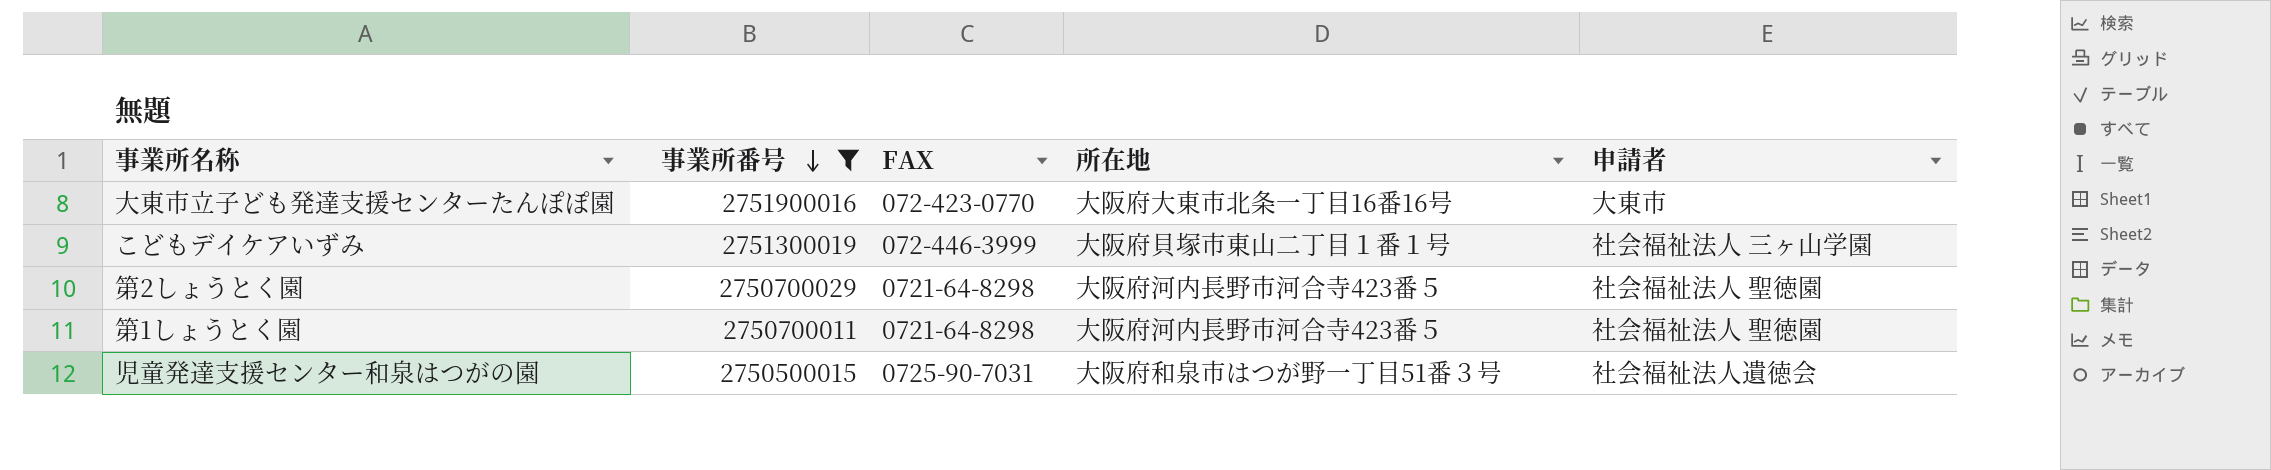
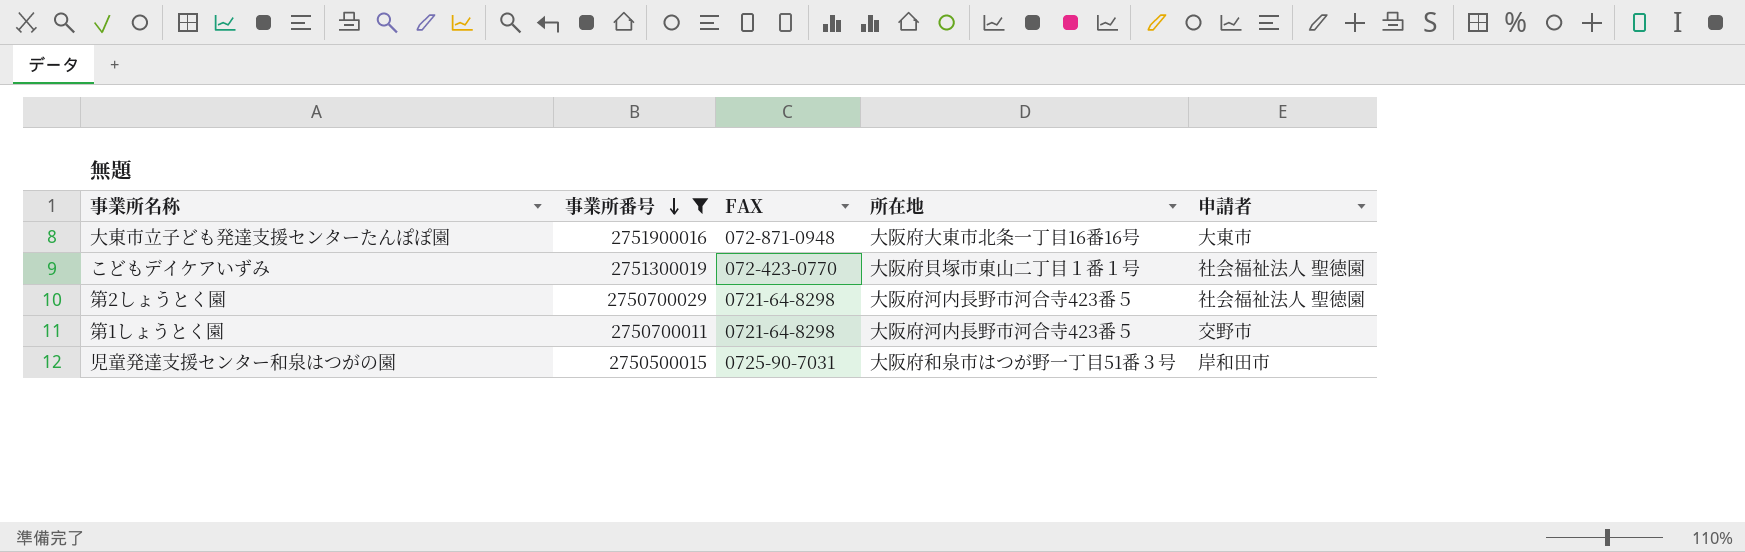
大東市立子ども発達支援センターたんぽぽ園 | FAX: 072-423-0770 -> 072-871-0948
こどもデイケアいずみ | FAX: 072-446-3999 -> 072-423-0770
こどもデイケアいずみ | 申請者: 社会福祉法人 三ヶ山学園 -> 社会福祉法人 聖徳園
第1しょうとく園 | 申請者: 社会福祉法人 聖徳園 -> 交野市
児童発達支援センター和泉はつがの園 | 申請者: 社会福祉法人遺徳会 -> 岸和田市

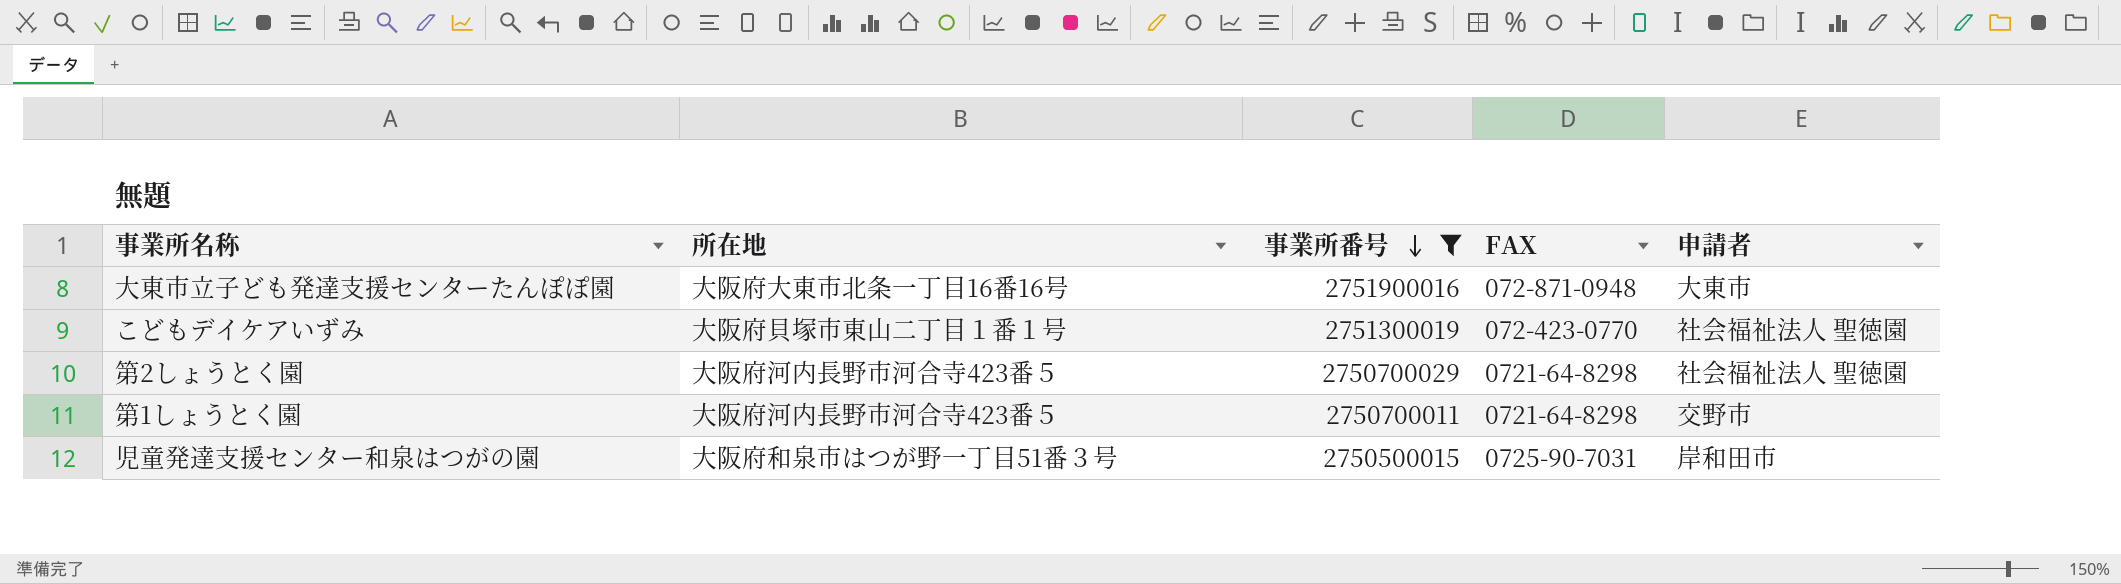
column 所在地 | position: 4 -> 2

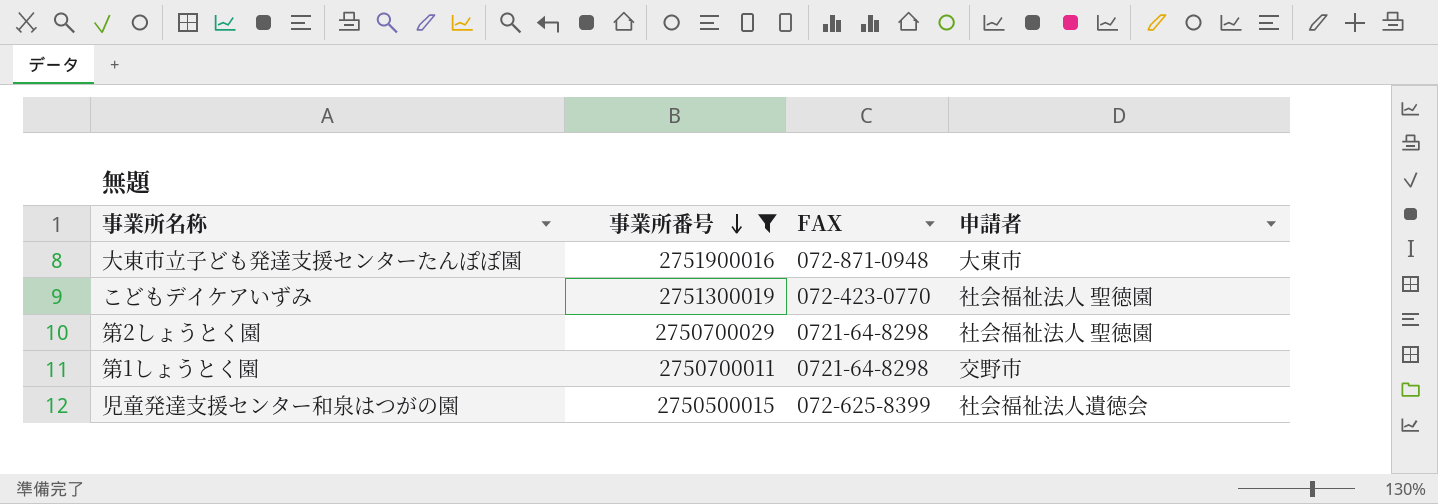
column 所在地 | position: 2 -> none
児童発達支援センター和泉はつがの園 | FAX: 0725-90-7031 -> 072-625-8399
児童発達支援センター和泉はつがの園 | 申請者: 岸和田市 -> 社会福祉法人遺徳会

